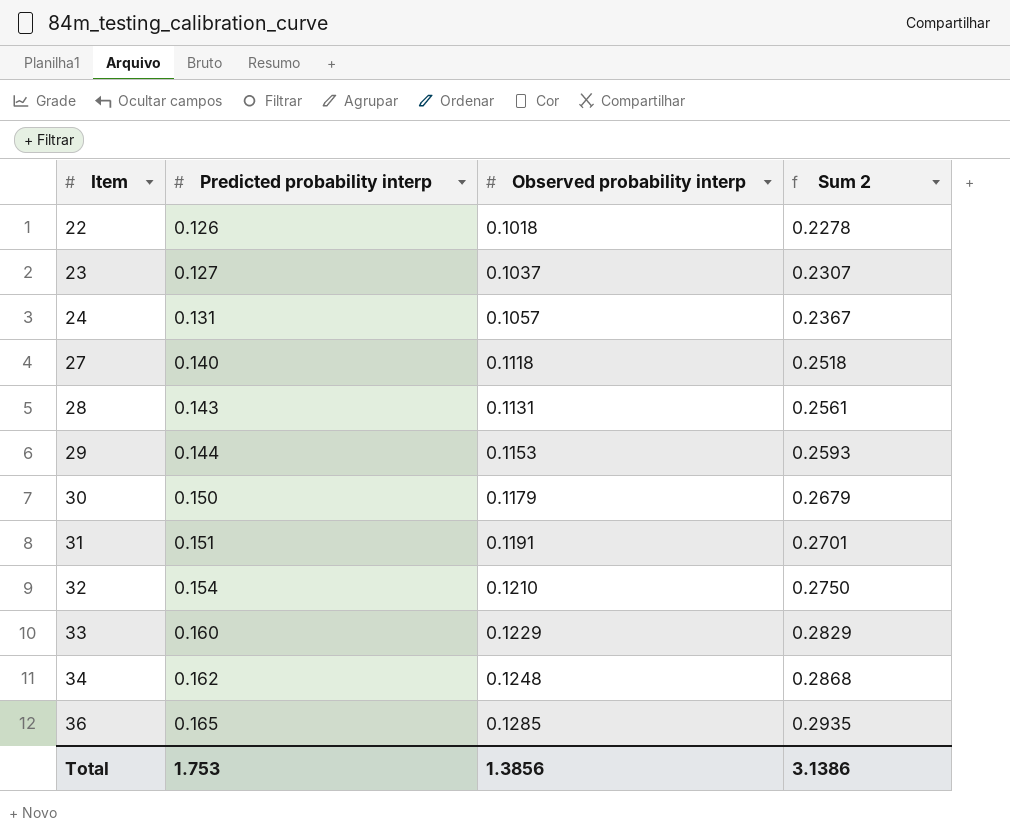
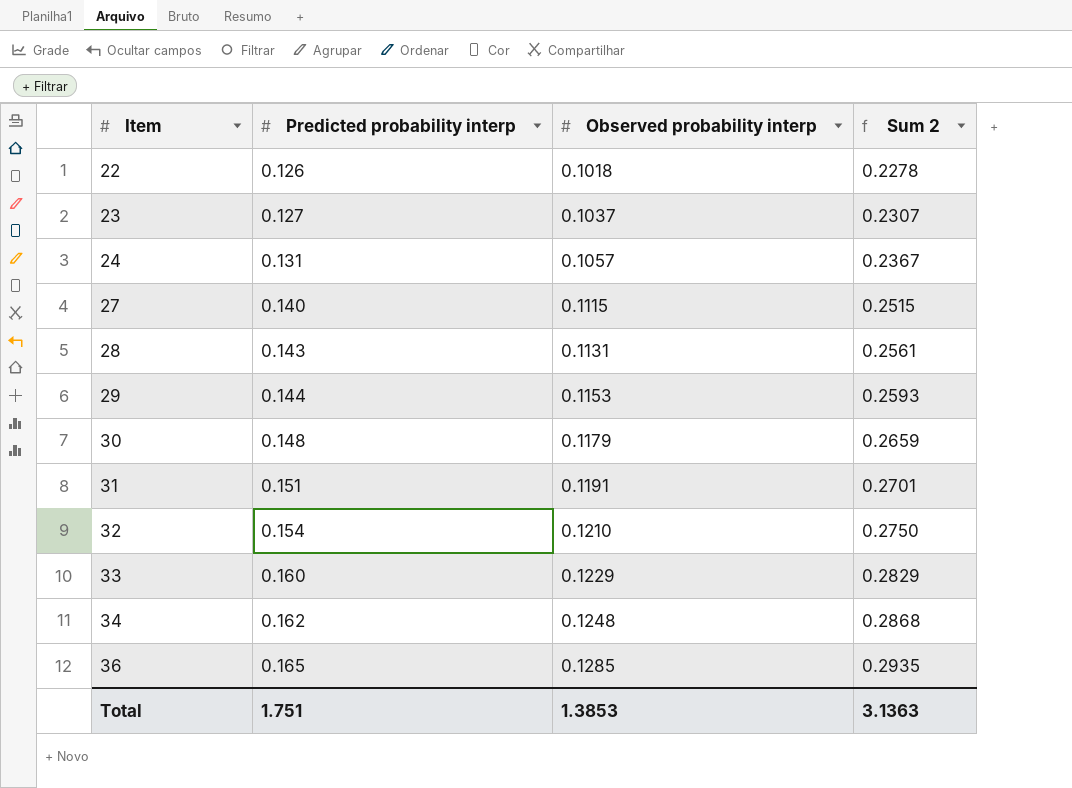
27 | Observed probability interp: 0.1118 -> 0.1115
27 | Sum 2: 0.2518 -> 0.2515
30 | Predicted probability interp: 0.150 -> 0.148
30 | Sum 2: 0.2679 -> 0.2659
Total | Predicted probability interp: 1.753 -> 1.751
Total | Observed probability interp: 1.3856 -> 1.3853
Total | Sum 2: 3.1386 -> 3.1363

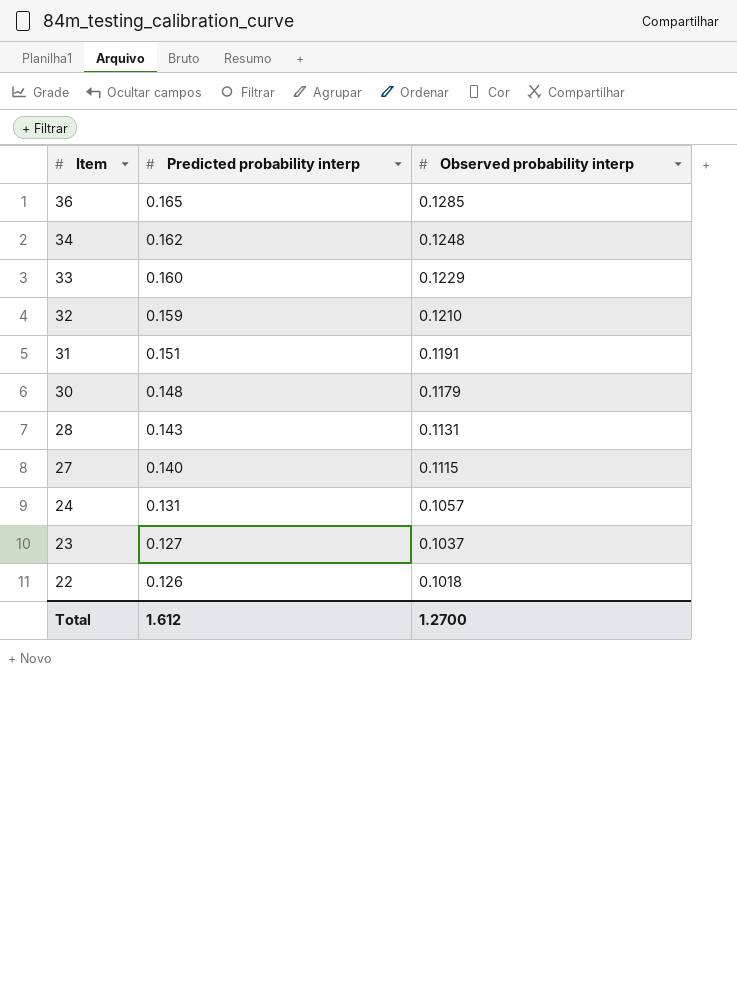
row order: Item ascending -> Item descending
column Sum 2 | formula: [Predicted probability interp] + [Observed probability interp] -> none
row 29: 0.144 | 0.1153 | 0.2593 -> none
32 | Predicted probability interp: 0.154 -> 0.159
Total | Predicted probability interp: 1.751 -> 1.612
Total | Observed probability interp: 1.3853 -> 1.2700

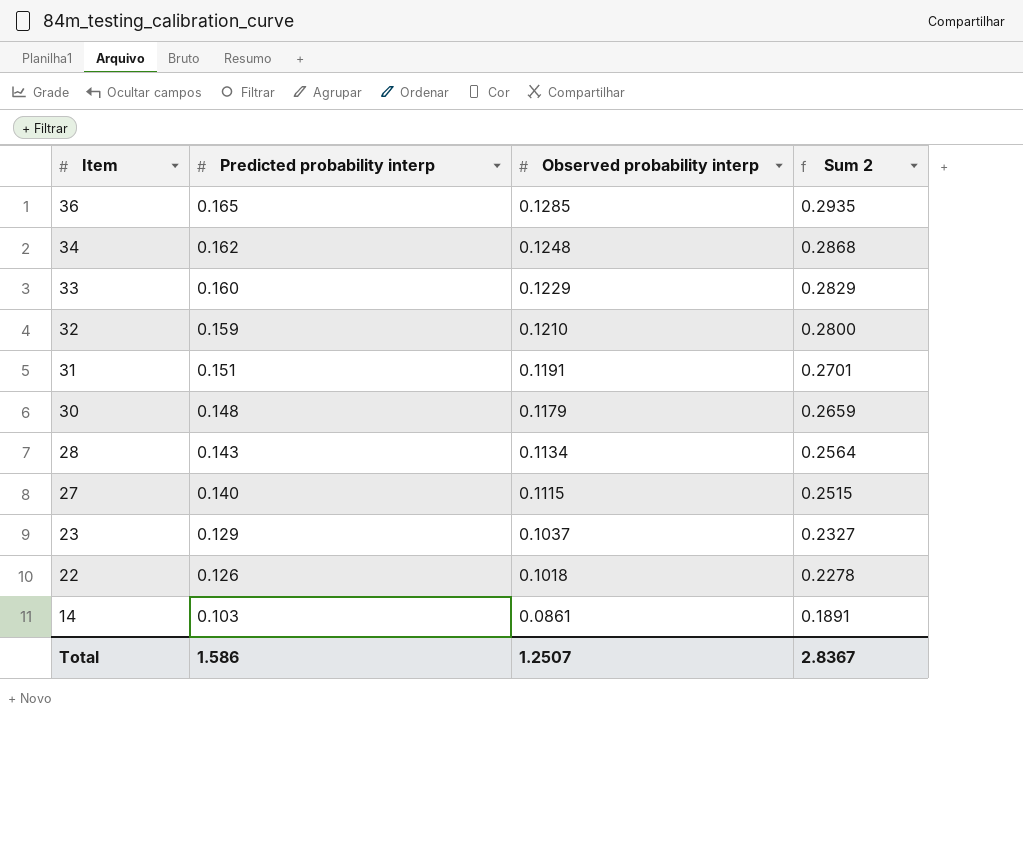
column Sum 2 | formula: none -> [Predicted probability interp] + [Observed probability interp]
row 24: 0.131 | 0.1057 -> none
28 | Observed probability interp: 0.1131 -> 0.1134
23 | Predicted probability interp: 0.127 -> 0.129
row 14: none -> 0.103 | 0.0861 | 0.1891
Total | Predicted probability interp: 1.612 -> 1.586
Total | Observed probability interp: 1.2700 -> 1.2507

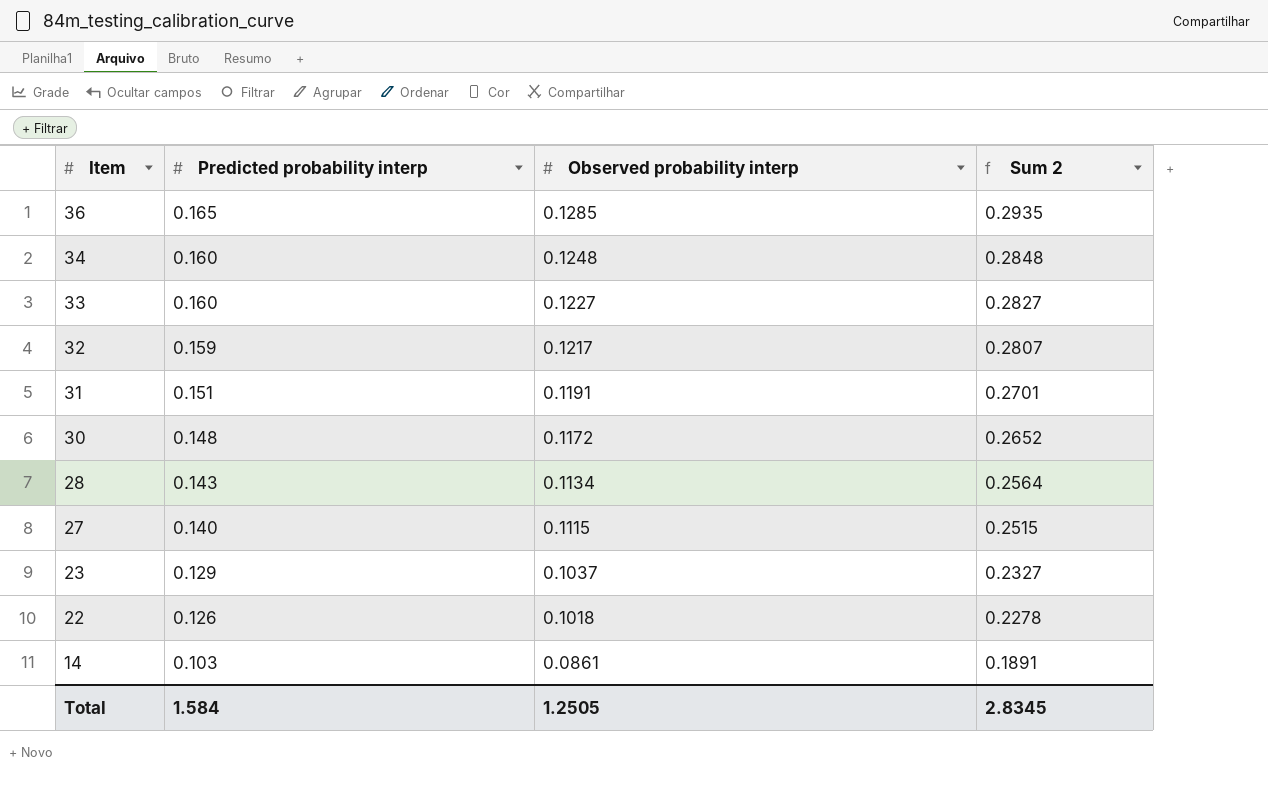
34 | Predicted probability interp: 0.162 -> 0.160
34 | Sum 2: 0.2868 -> 0.2848
33 | Observed probability interp: 0.1229 -> 0.1227
33 | Sum 2: 0.2829 -> 0.2827
32 | Observed probability interp: 0.1210 -> 0.1217
32 | Sum 2: 0.2800 -> 0.2807
30 | Observed probability interp: 0.1179 -> 0.1172
30 | Sum 2: 0.2659 -> 0.2652
Total | Predicted probability interp: 1.586 -> 1.584
Total | Observed probability interp: 1.2507 -> 1.2505
Total | Sum 2: 2.8367 -> 2.8345

